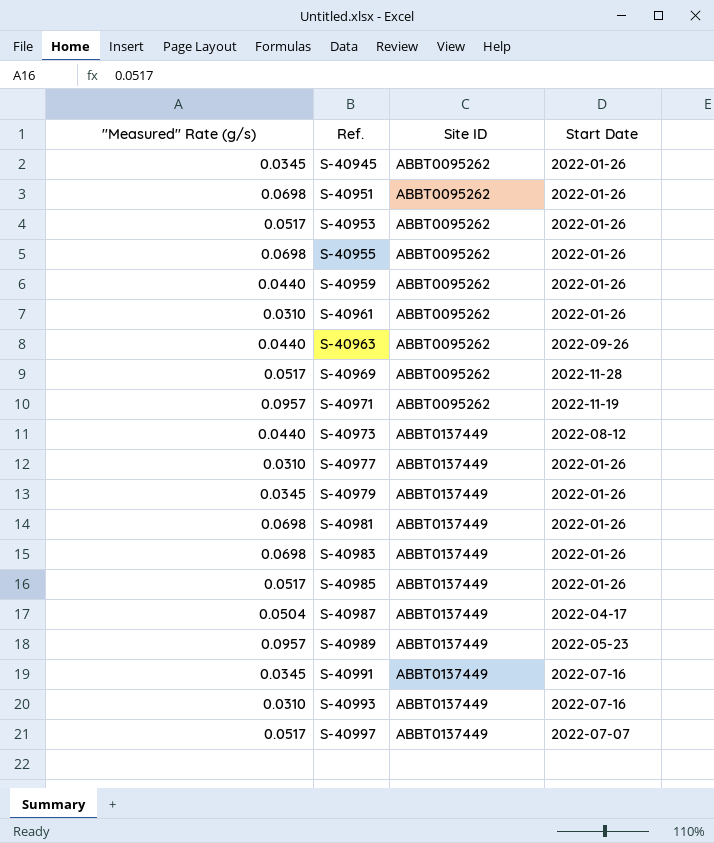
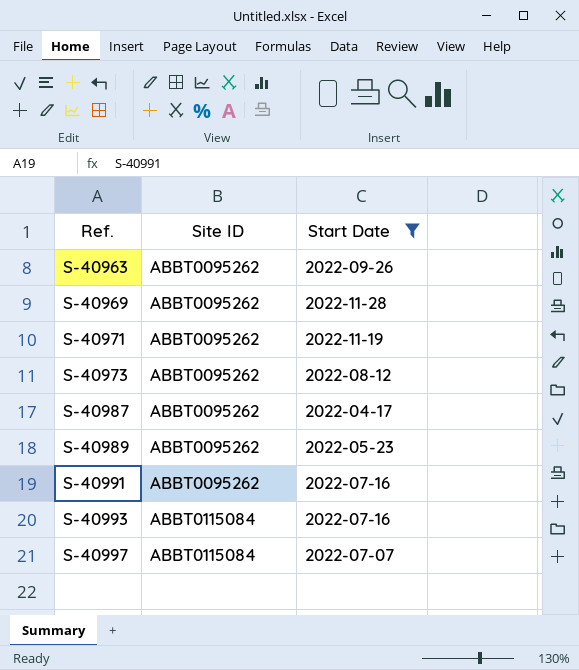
filter: none -> Start Date != 2022-01-26
column "Measured" Rate (g/s) | position: 1 -> none
S-40973 | Site ID: ABBT0137449 -> ABBT0095262
S-40987 | Site ID: ABBT0137449 -> ABBT0095262
S-40989 | Site ID: ABBT0137449 -> ABBT0095262
S-40991 | Site ID: ABBT0137449 -> ABBT0095262
S-40993 | Site ID: ABBT0137449 -> ABBT0115084
S-40997 | Site ID: ABBT0137449 -> ABBT0115084

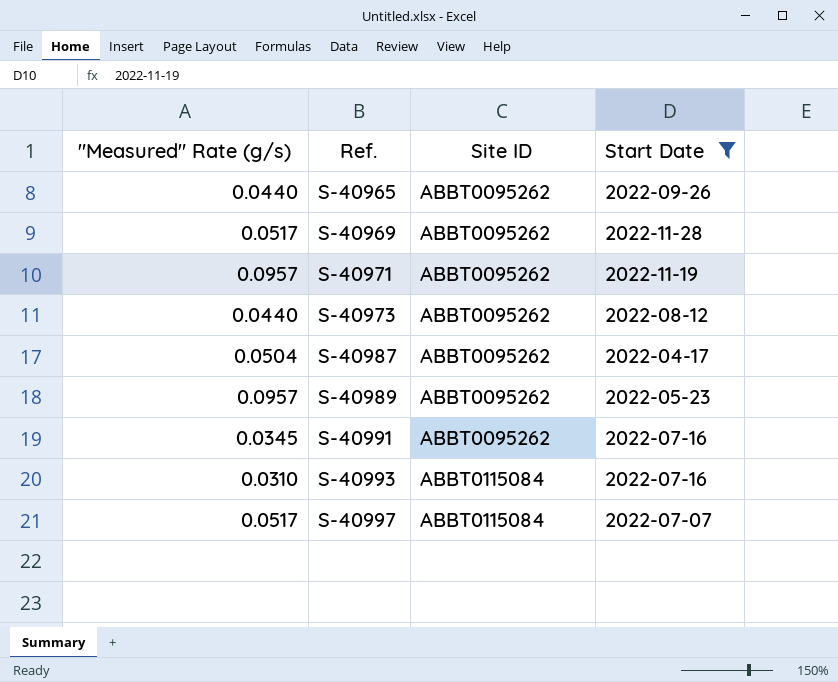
column "Measured" Rate (g/s) | position: none -> 1
row S-40963: ABBT0095262 | 2022-09-26 -> none
row S-40965: none -> 0.0440 | ABBT0095262 | 2022-09-26

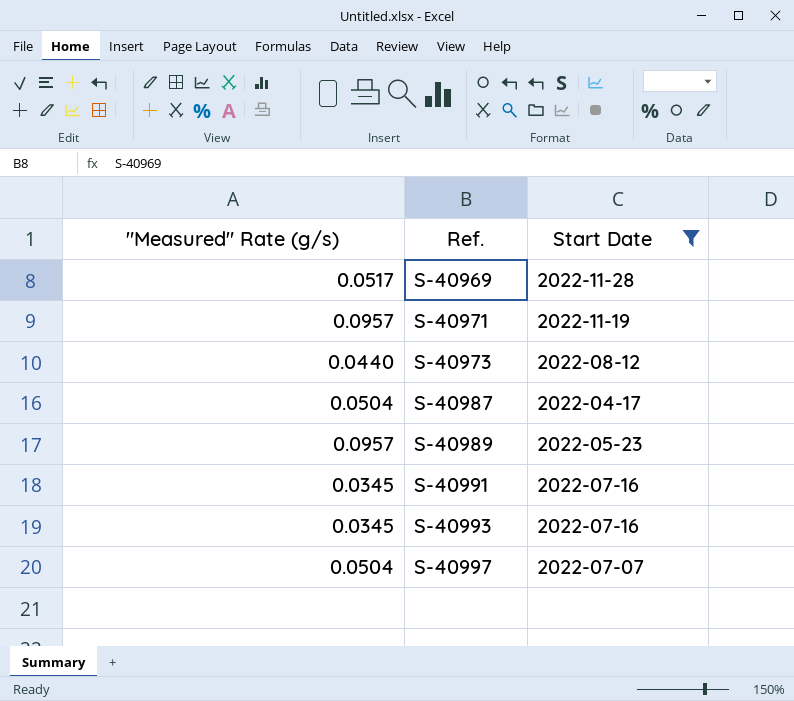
column Site ID | position: 3 -> none
row S-40965: 0.0440 | ABBT0095262 | 2022-09-26 -> none
S-40993 | "Measured" Rate (g/s): 0.0310 -> 0.0345
S-40997 | "Measured" Rate (g/s): 0.0517 -> 0.0504

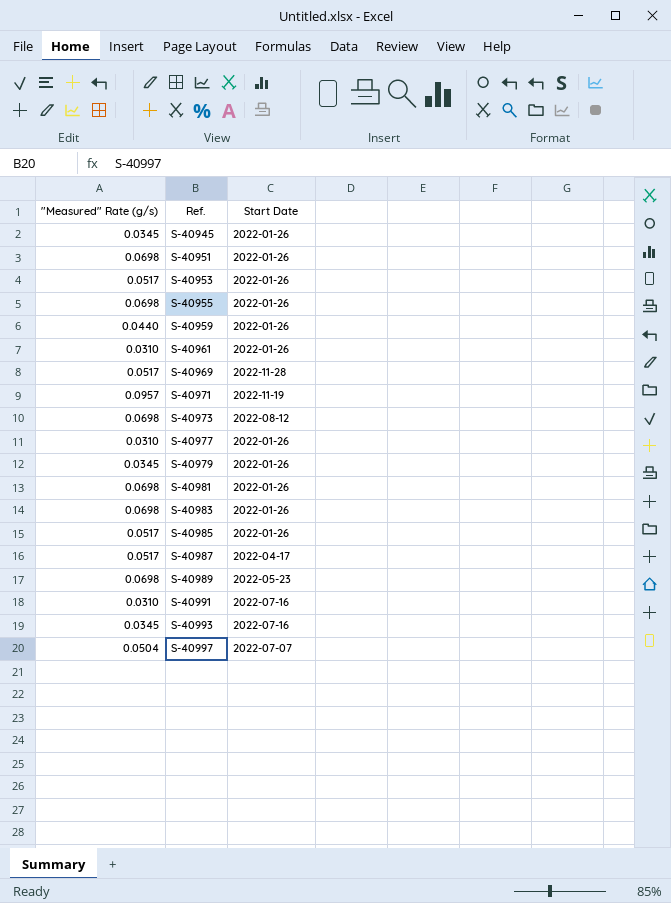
filter: Start Date != 2022-01-26 -> none
S-40973 | "Measured" Rate (g/s): 0.0440 -> 0.0698
S-40987 | "Measured" Rate (g/s): 0.0504 -> 0.0517
S-40989 | "Measured" Rate (g/s): 0.0957 -> 0.0698
S-40991 | "Measured" Rate (g/s): 0.0345 -> 0.0310

